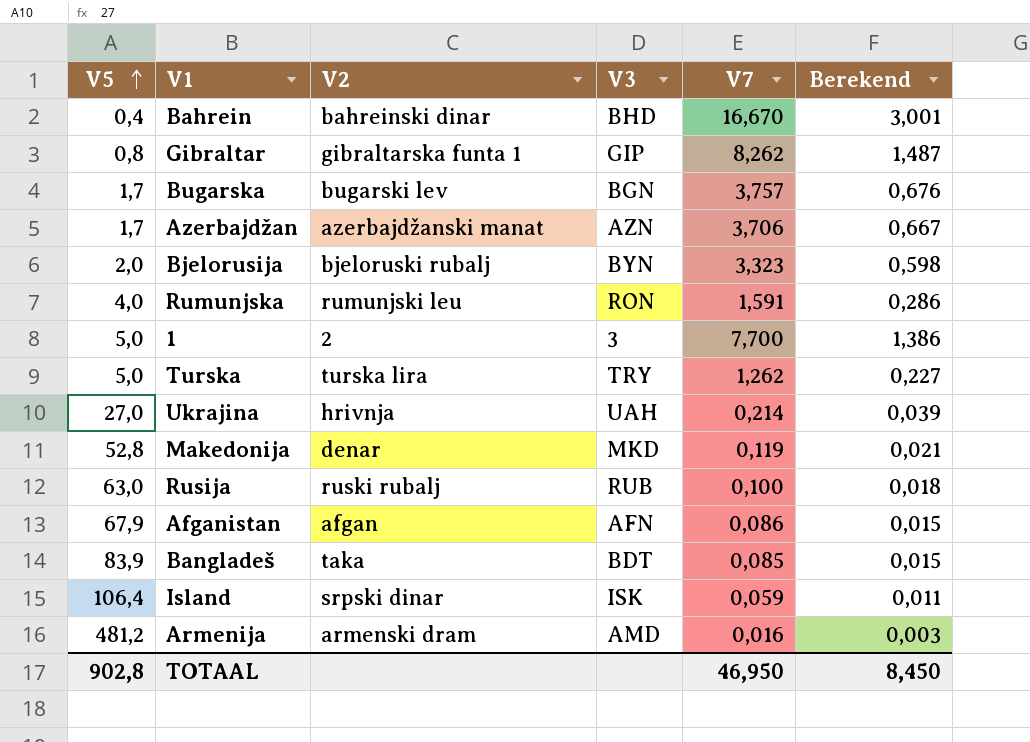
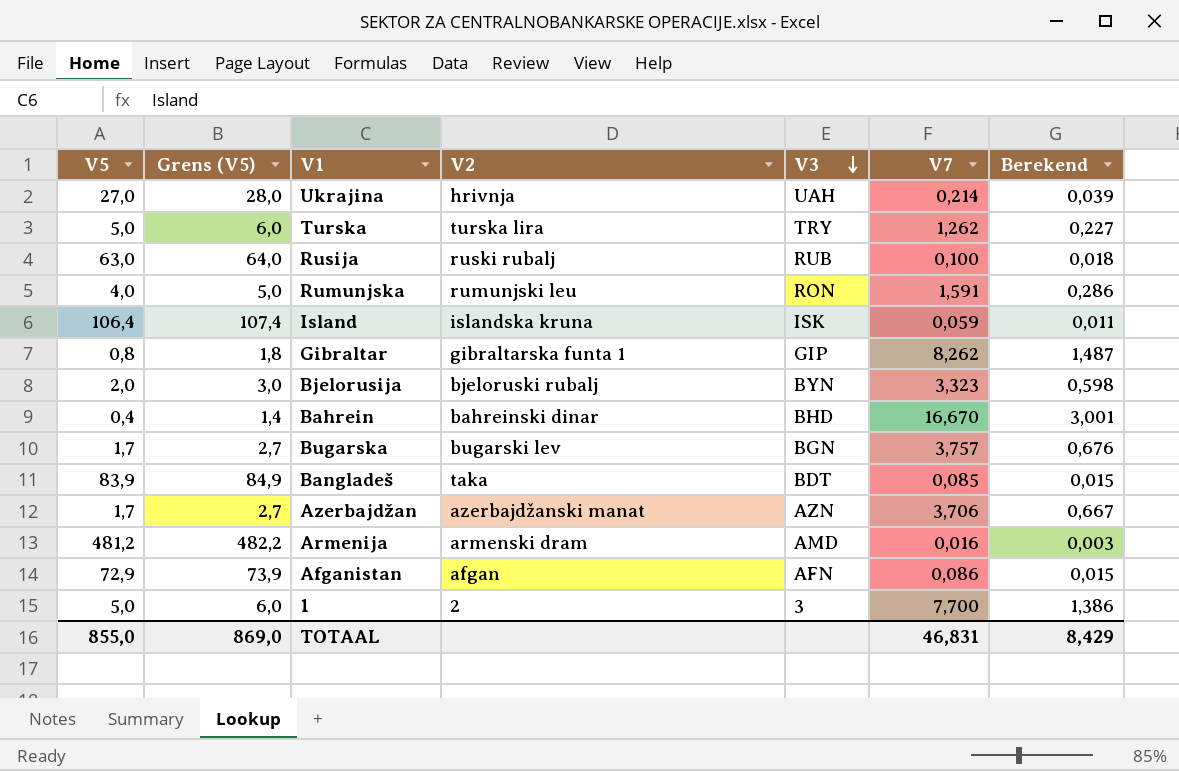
row order: V5 ascending -> V3 descending
column Grens (V5) | formula: none -> [V5] + 1
row Makedonija: 52,8 | denar | MKD | 0,119 | 0,021 -> none
Island | V2: srpski dinar -> islandska kruna
Afganistan | V5: 67,9 -> 72,9
TOTAAL | V5: 902,8 -> 855,0
TOTAAL | V7: 46,950 -> 46,831
TOTAAL | Berekend: 8,450 -> 8,429

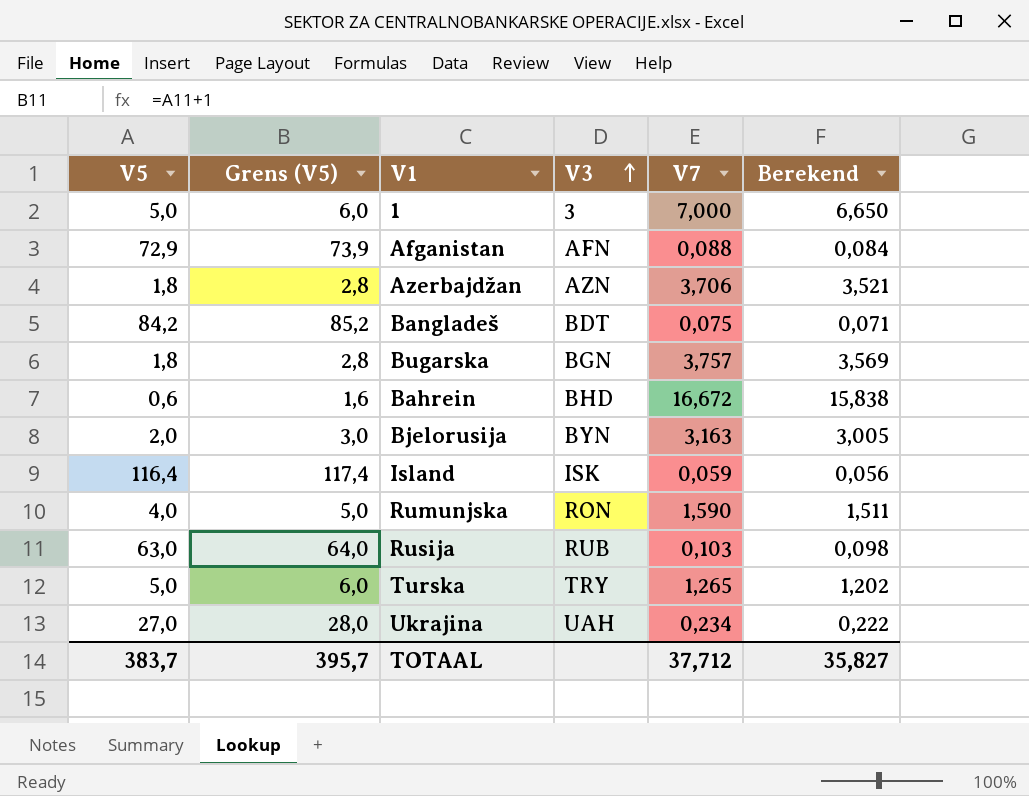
row order: V3 descending -> V3 ascending
column V2 | position: 4 -> none
column Berekend | formula: [V7] * 0,18 -> [V7] * 0,95
row Gibraltar: 0,8 | 1,8 | gibraltarska funta 1 | GIP | 8,262 | 1,487 -> none
row Armenija: 481,2 | 482,2 | armenski dram | AMD | 0,016 | 0,003 -> none
1 | V7: 7,700 -> 7,000
Afganistan | V7: 0,086 -> 0,088
Azerbajdžan | V5: 1,7 -> 1,8
Azerbajdžan | Grens (V5): 2,7 -> 2,8
Bangladeš | V5: 83,9 -> 84,2
Bangladeš | Grens (V5): 84,9 -> 85,2
Bangladeš | V7: 0,085 -> 0,075
Bugarska | V5: 1,7 -> 1,8
Bugarska | Grens (V5): 2,7 -> 2,8
Bahrein | V5: 0,4 -> 0,6
Bahrein | Grens (V5): 1,4 -> 1,6
Bahrein | V7: 16,670 -> 16,672
Bjelorusija | V7: 3,323 -> 3,163
Island | V5: 106,4 -> 116,4
Island | Grens (V5): 107,4 -> 117,4
Rumunjska | V7: 1,591 -> 1,590
Rusija | V7: 0,100 -> 0,103
Turska | V7: 1,262 -> 1,265
Ukrajina | V7: 0,214 -> 0,234
TOTAAL | V5: 855,0 -> 383,7
TOTAAL | Grens (V5): 869,0 -> 395,7
TOTAAL | V7: 46,831 -> 37,712
TOTAAL | Berekend: 8,429 -> 35,827

